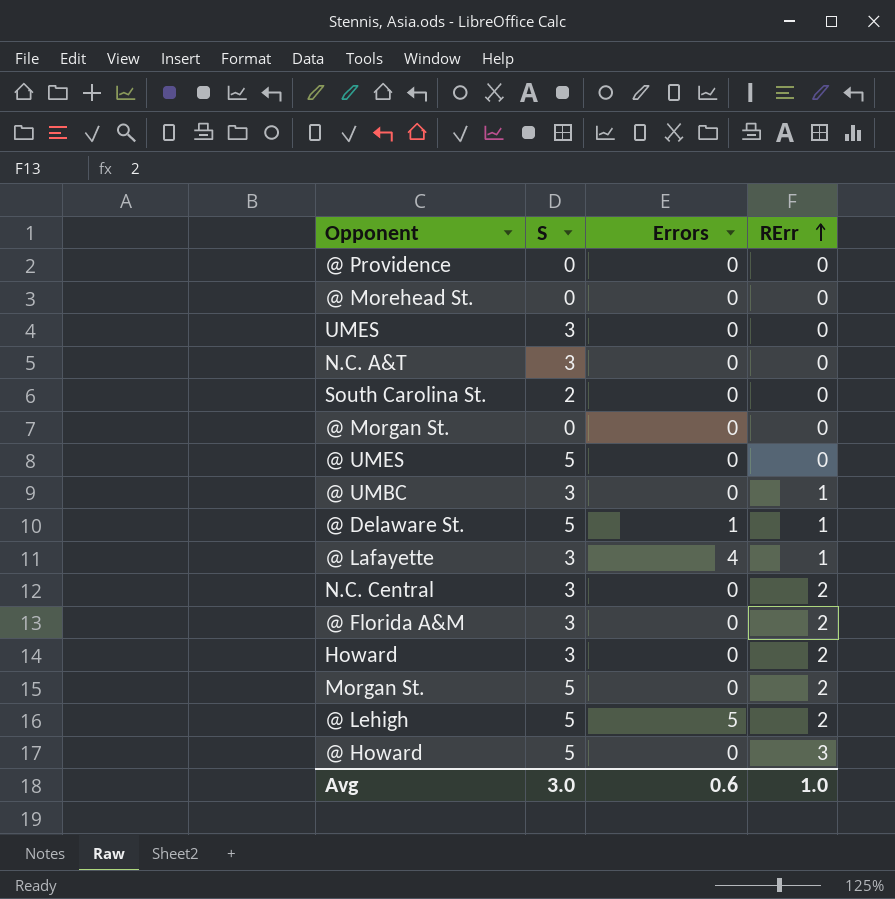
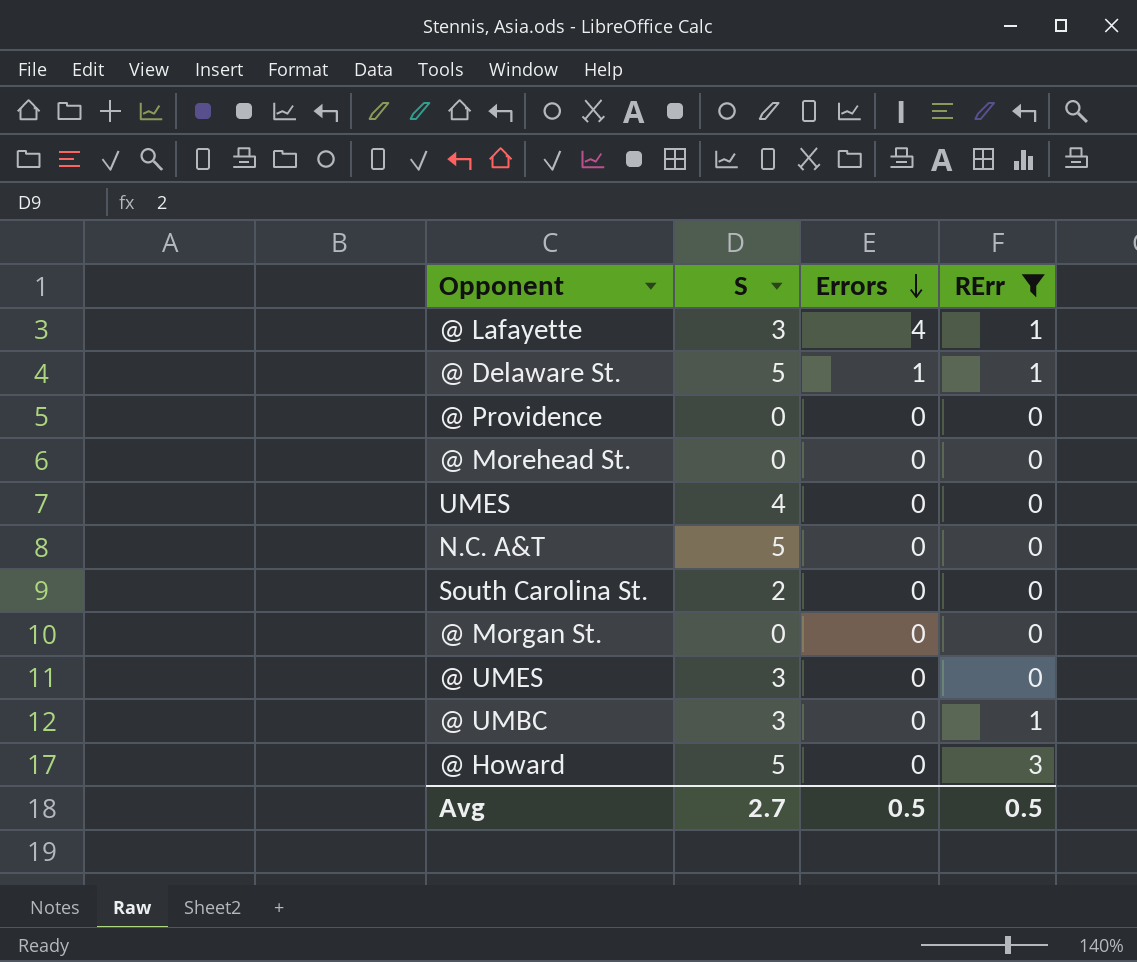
filter: none -> RErr != 2
row order: RErr ascending -> Errors descending
UMES | S: 3 -> 4
N.C. A&T | S: 3 -> 5
@ UMES | S: 5 -> 3
Avg | S: 3.0 -> 2.7
Avg | Errors: 0.6 -> 0.5
Avg | RErr: 1.0 -> 0.5

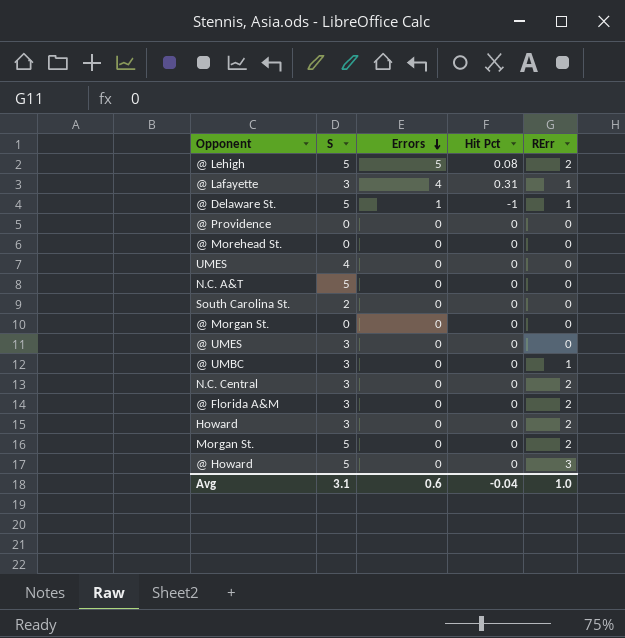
filter: RErr != 2 -> none
column Hit Pct | position: none -> 4
Avg | S: 2.7 -> 3.1
Avg | Errors: 0.5 -> 0.6
Avg | RErr: 0.5 -> 1.0

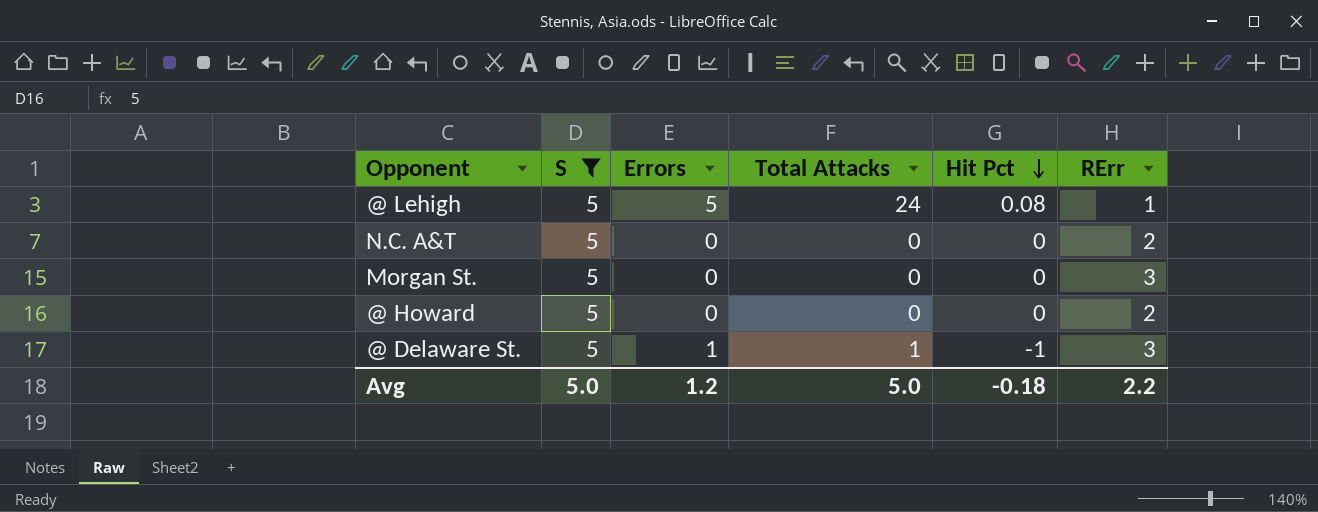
filter: none -> S = 5
row order: Errors descending -> Hit Pct descending
column Total Attacks | position: none -> 4
@ Lehigh | RErr: 2 -> 1
N.C. A&T | RErr: 0 -> 2
Morgan St. | RErr: 2 -> 3
@ Howard | RErr: 3 -> 2
@ Delaware St. | RErr: 1 -> 3
Avg | S: 3.1 -> 5.0
Avg | Errors: 0.6 -> 1.2
Avg | Hit Pct: -0.04 -> -0.18
Avg | RErr: 1.0 -> 2.2

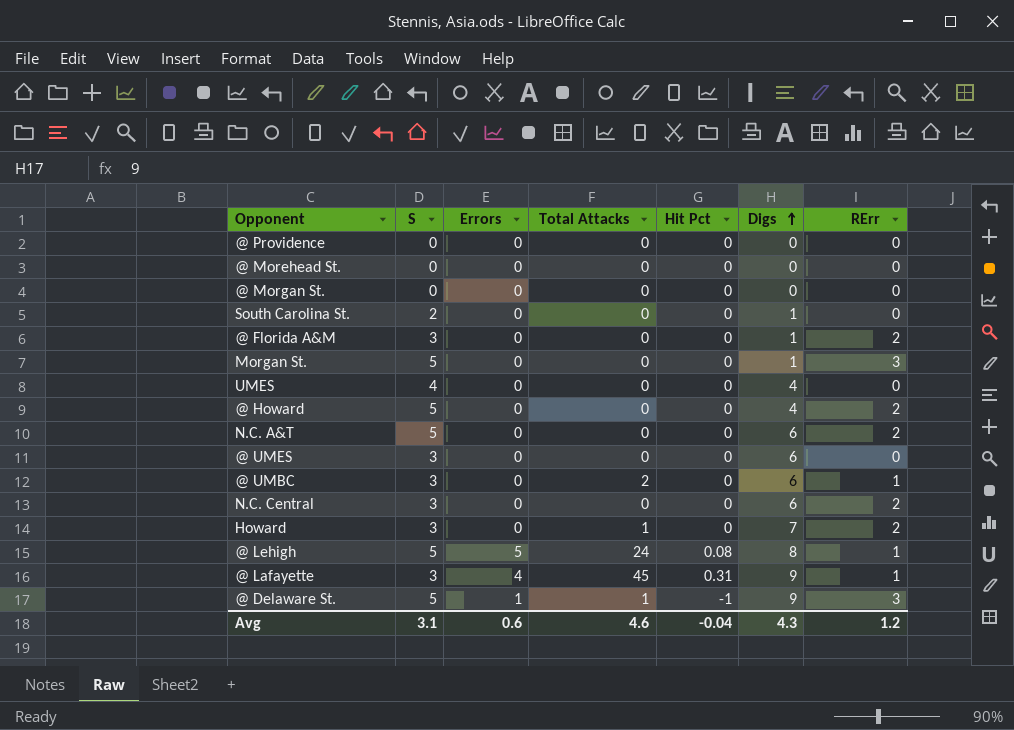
filter: S = 5 -> none
row order: Hit Pct descending -> Digs ascending
column Digs | position: none -> 6
Avg | S: 5.0 -> 3.1
Avg | Errors: 1.2 -> 0.6
Avg | Total Attacks: 5.0 -> 4.6
Avg | Hit Pct: -0.18 -> -0.04
Avg | RErr: 2.2 -> 1.2

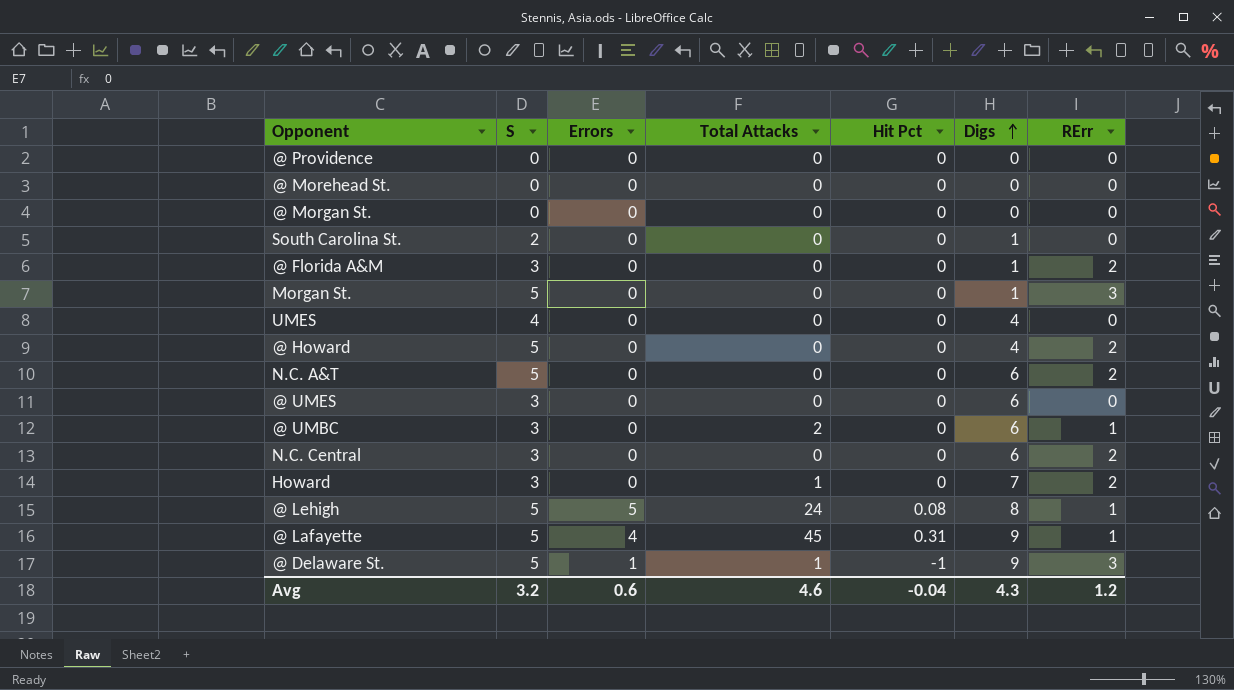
@ Lafayette | S: 3 -> 5
Avg | S: 3.1 -> 3.2

